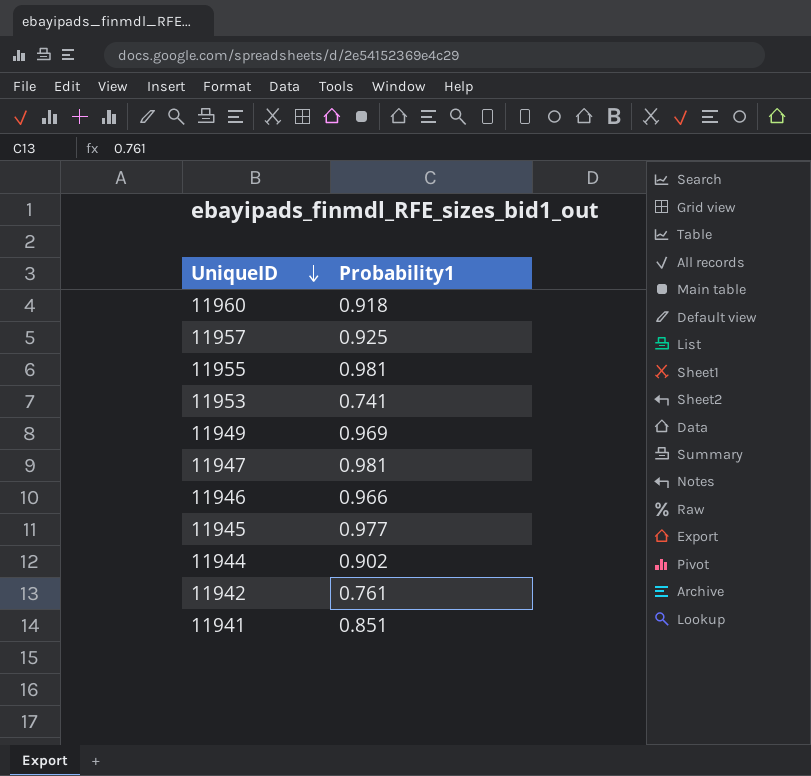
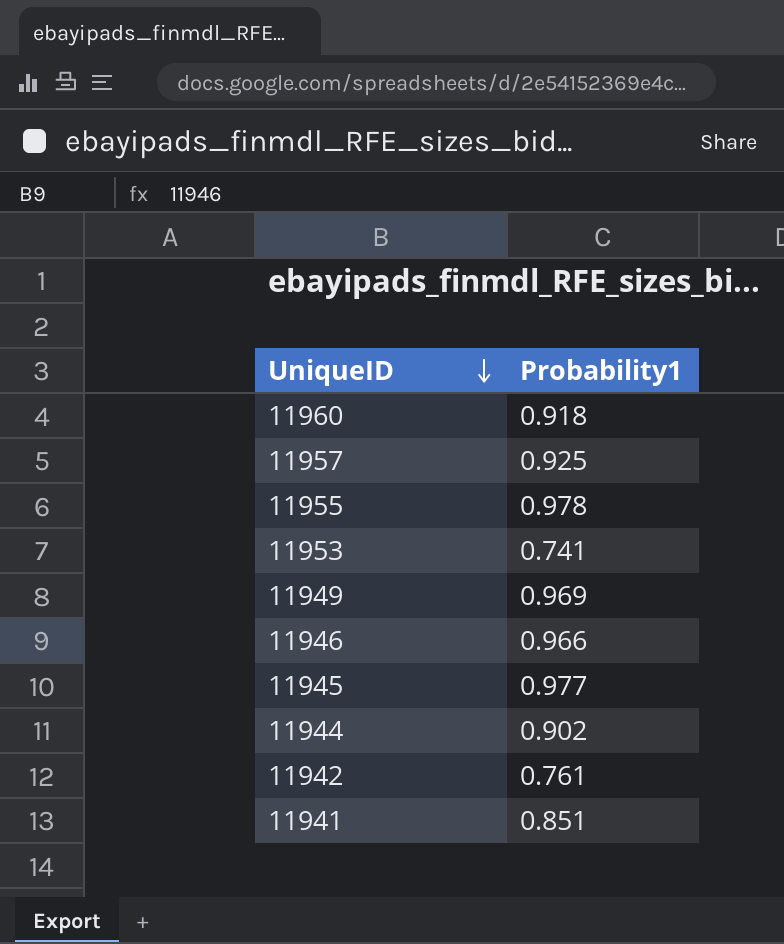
row 11947: 0.981 -> none
11955 | Probability1: 0.981 -> 0.978

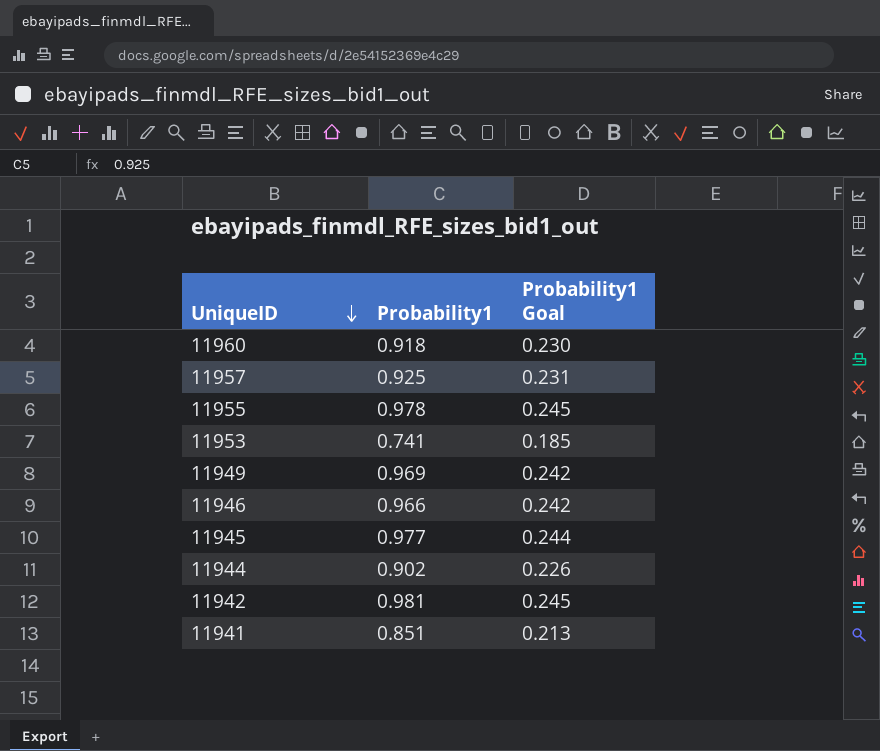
column Probability1 Goal | formula: none -> [Probability1] * 0.25
11942 | Probability1: 0.761 -> 0.981

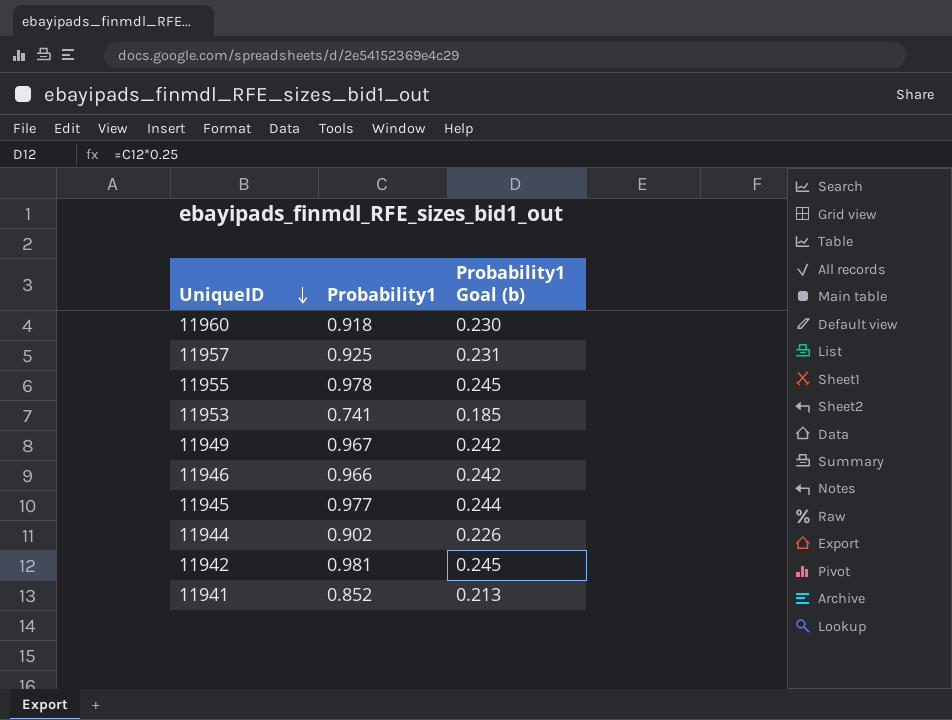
column name: Probability1 Goal -> Probability1 Goal (b)
11949 | Probability1: 0.969 -> 0.967
11941 | Probability1: 0.851 -> 0.852

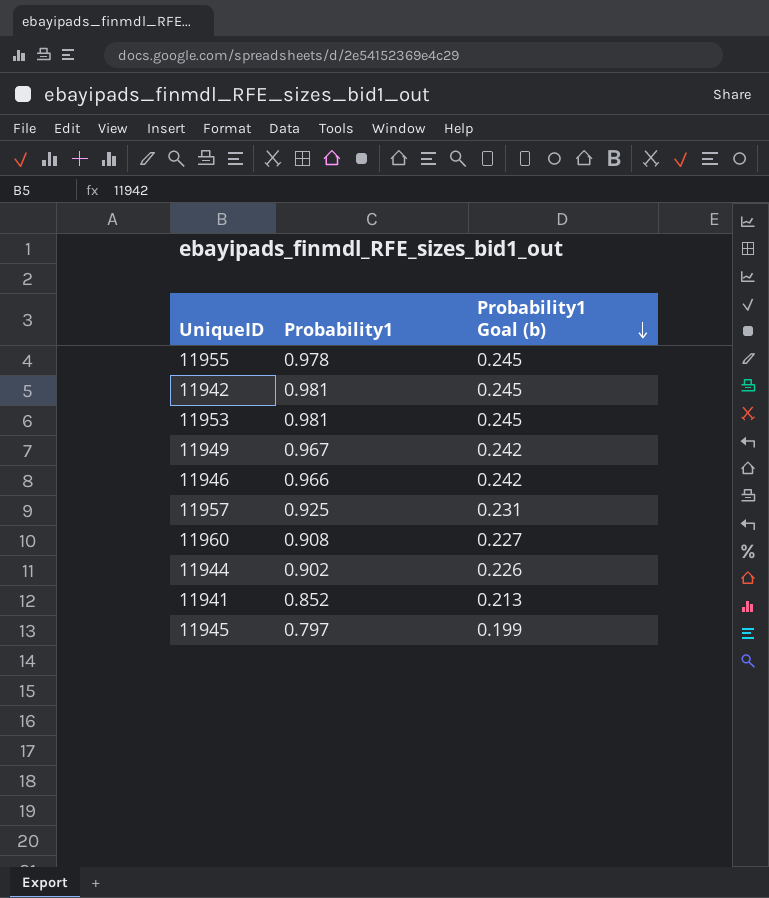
row order: UniqueID descending -> Probability1 Goal (b) descending
11953 | Probability1: 0.741 -> 0.981
11953 | Probability1 Goal (b): 0.185 -> 0.245
11960 | Probability1: 0.918 -> 0.908
11960 | Probability1 Goal (b): 0.230 -> 0.227
11945 | Probability1: 0.977 -> 0.797
11945 | Probability1 Goal (b): 0.244 -> 0.199

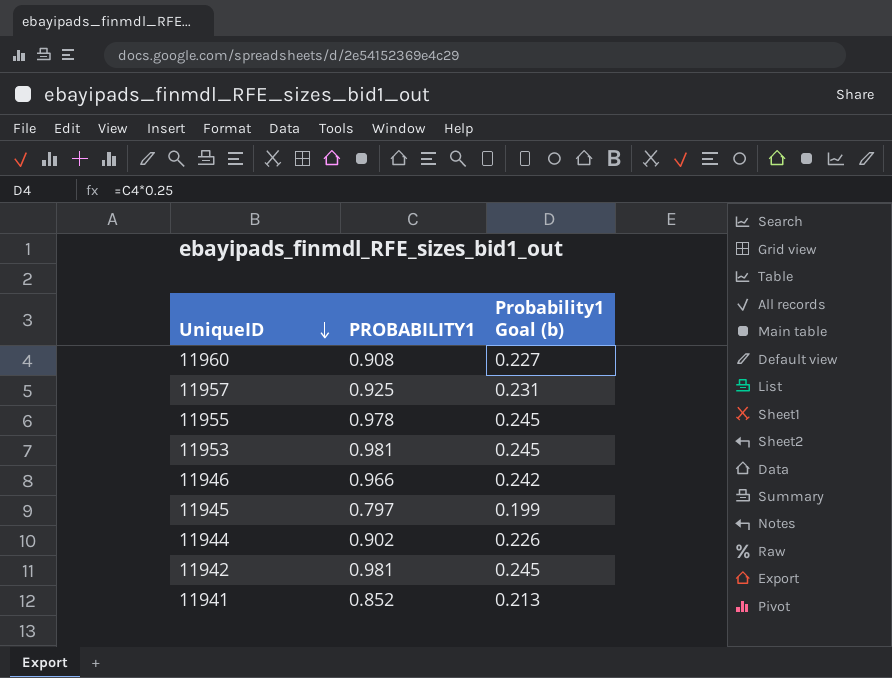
row order: Probability1 Goal (b) descending -> UniqueID descending
column name: Probability1 -> PROBABILITY1
row 11949: 0.967 | 0.242 -> none

